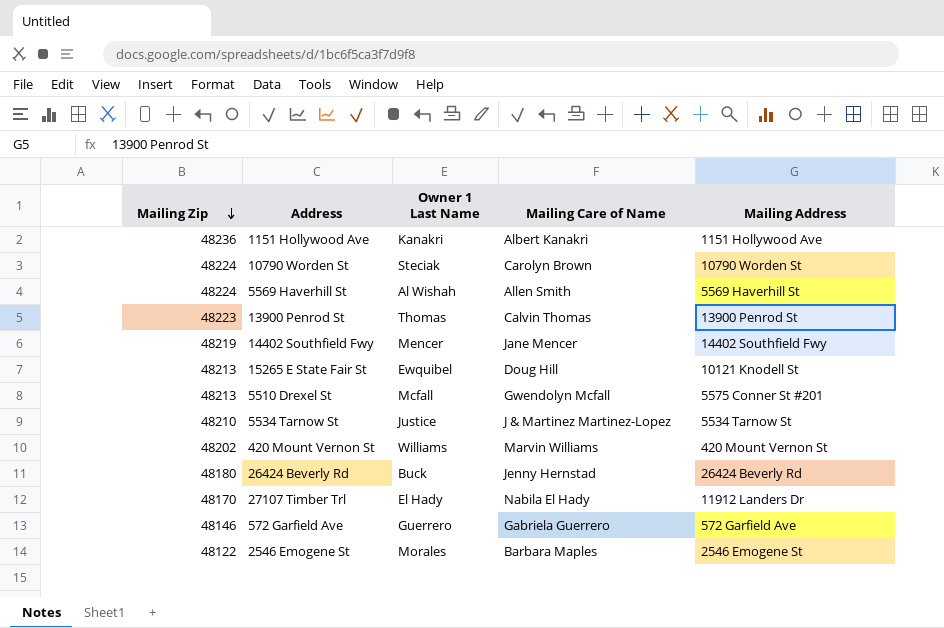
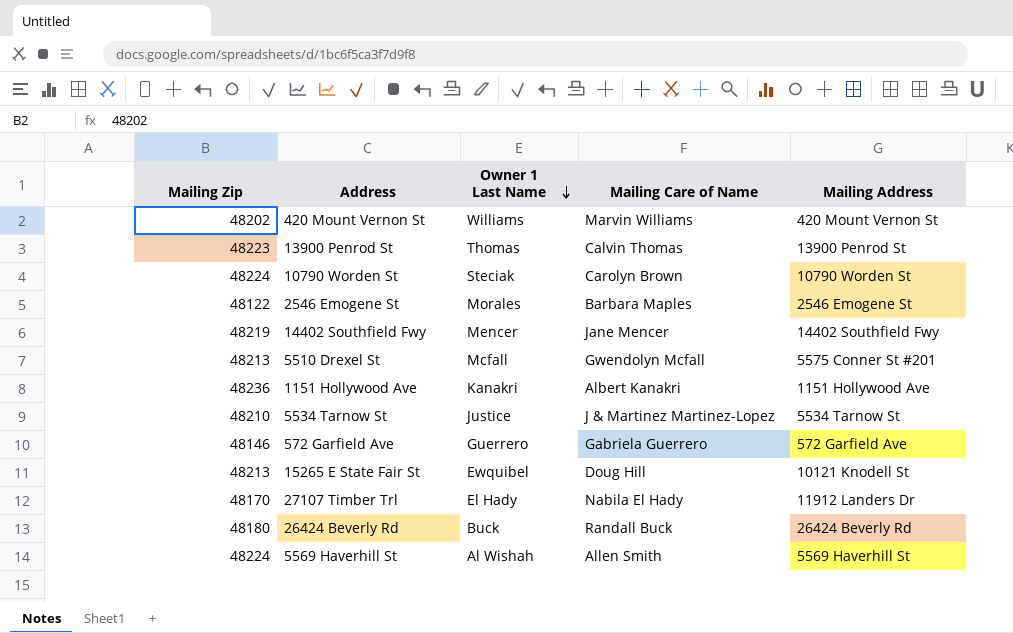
row order: Mailing Zip descending -> Owner 1 Last Name descending
26424 Beverly Rd | Mailing Care of Name: Jenny Hernstad -> Randall Buck

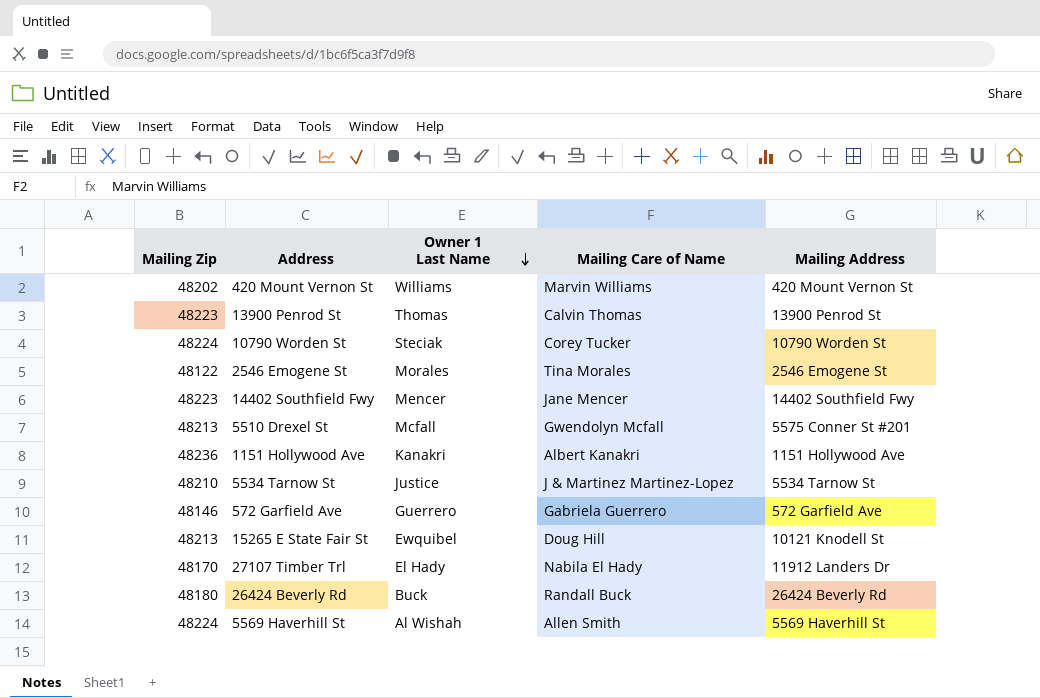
10790 Worden St | Mailing Care of Name: Carolyn Brown -> Corey Tucker
2546 Emogene St | Mailing Care of Name: Barbara Maples -> Tina Morales
14402 Southfield Fwy | Mailing Zip: 48219 -> 48223

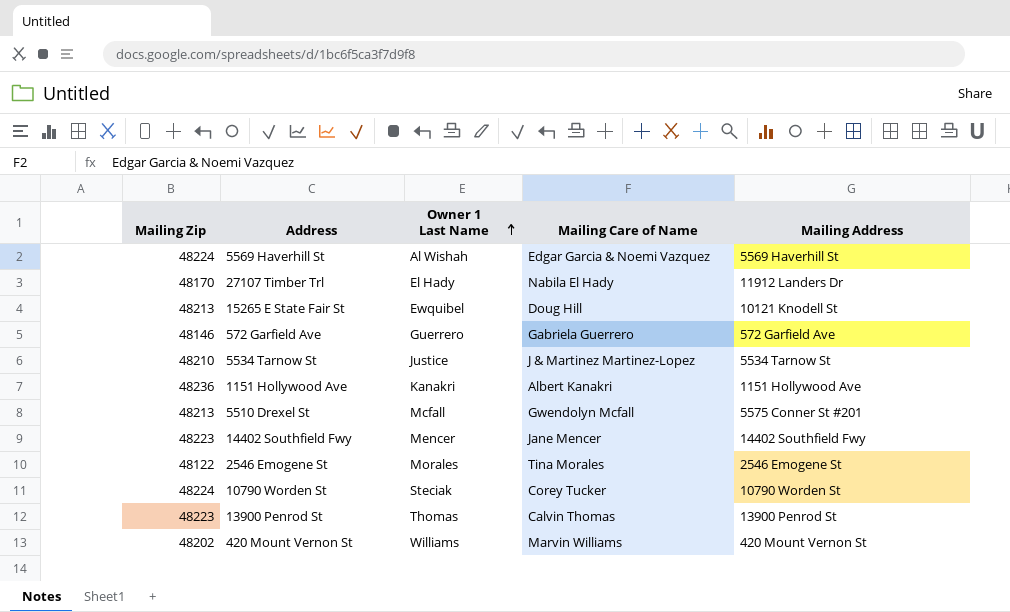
row order: Owner 1 Last Name descending -> Owner 1 Last Name ascending
row 26424 Beverly Rd: 48180 | Buck | Randall Buck | 26424 Beverly Rd -> none
5569 Haverhill St | Mailing Care of Name: Allen Smith -> Edgar Garcia & Noemi Vazquez

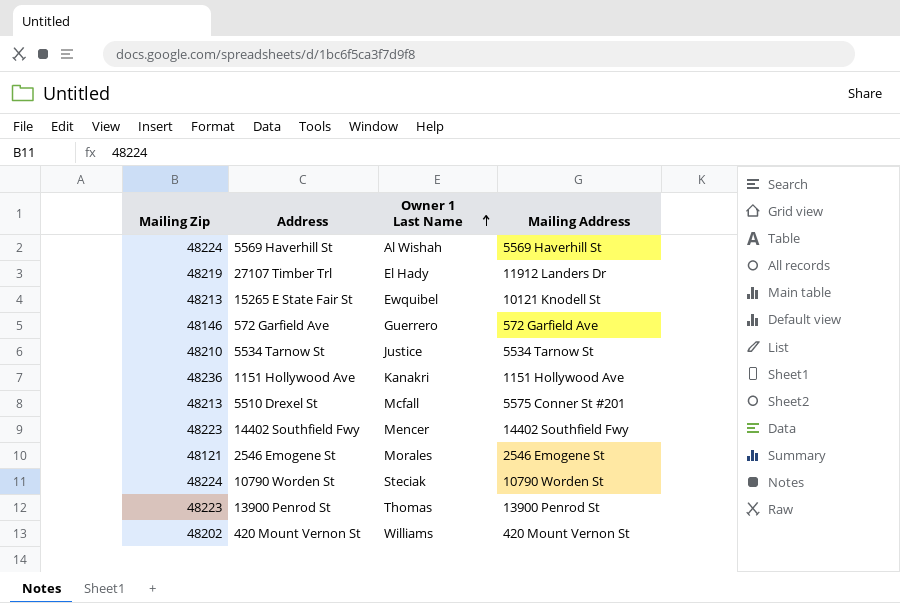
column Mailing Care of Name | position: 4 -> none
27107 Timber Trl | Mailing Zip: 48170 -> 48219
2546 Emogene St | Mailing Zip: 48122 -> 48121

